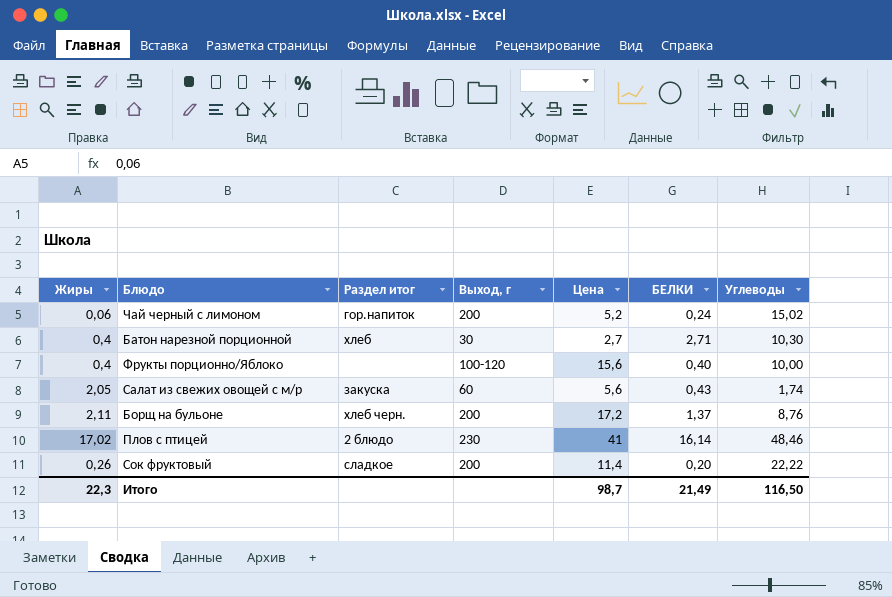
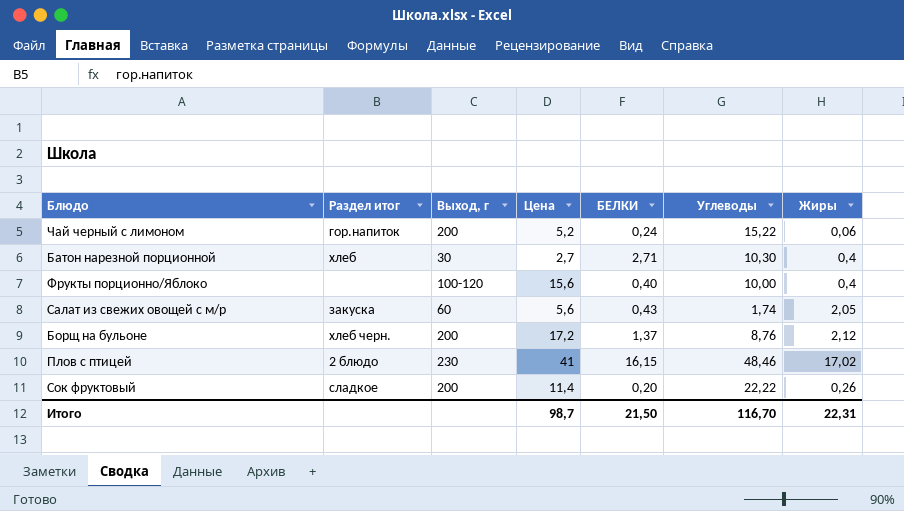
column Жиры | position: 1 -> 7
Чай черный с лимоном | Углеводы: 15,02 -> 15,22
Борщ на бульоне | Жиры: 2,11 -> 2,12
Плов с птицей | БЕЛКИ: 16,14 -> 16,15
Итого | БЕЛКИ: 21,49 -> 21,50
Итого | Углеводы: 116,50 -> 116,70
Итого | Жиры: 22,3 -> 22,31

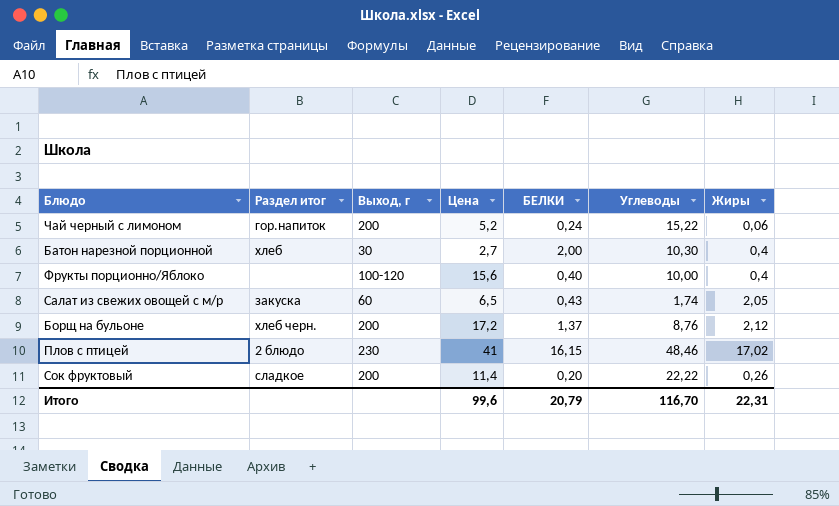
Батон нарезной порционной | БЕЛКИ: 2,71 -> 2,00
Салат из свежих овощей с м/р | Цена: 5,6 -> 6,5
Итого | Цена: 98,7 -> 99,6
Итого | БЕЛКИ: 21,50 -> 20,79

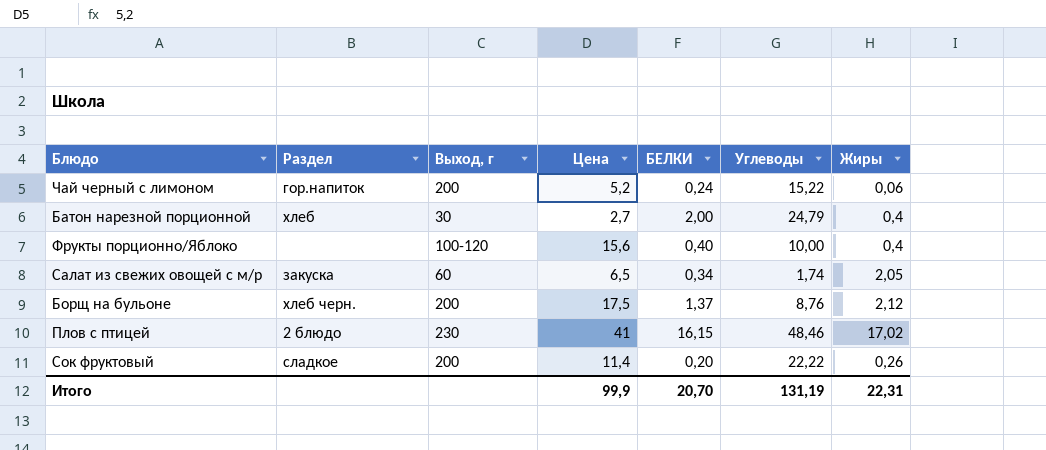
column name: Раздел итог -> Раздел
Батон нарезной порционной | Углеводы: 10,30 -> 24,79
Салат из свежих овощей с м/р | БЕЛКИ: 0,43 -> 0,34
Борщ на бульоне | Цена: 17,2 -> 17,5
Итого | Цена: 99,6 -> 99,9
Итого | БЕЛКИ: 20,79 -> 20,70
Итого | Углеводы: 116,70 -> 131,19

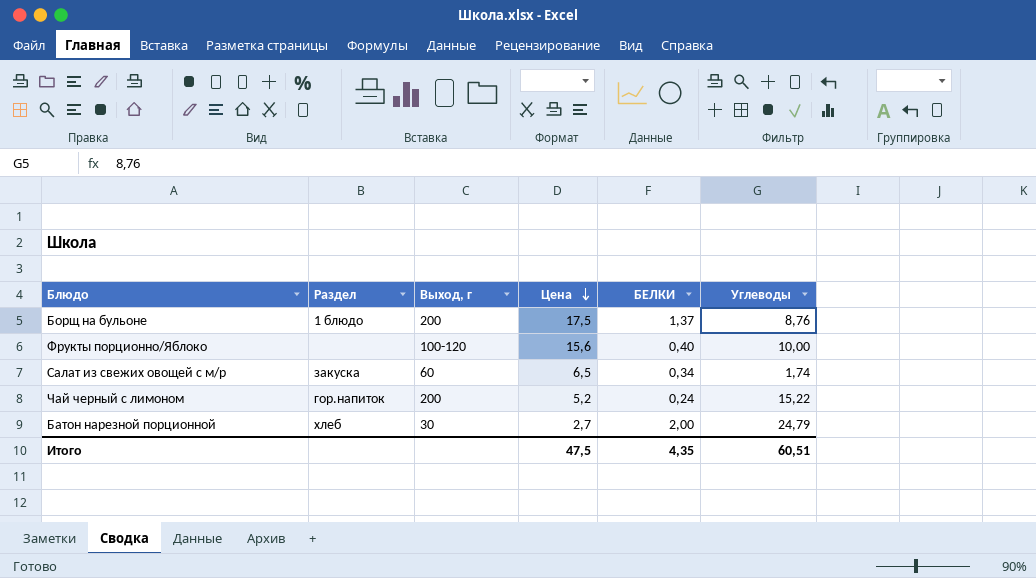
row order: none -> Цена descending
column Жиры | position: 7 -> none
row Плов с птицей: 2 блюдо | 230 | 41 | 16,15 | 48,46 | 17,02 -> none
row Сок фруктовый: сладкое | 200 | 11,4 | 0,20 | 22,22 | 0,26 -> none
Борщ на бульоне | Раздел: хлеб черн. -> 1 блюдо
Итого | Цена: 99,9 -> 47,5
Итого | БЕЛКИ: 20,70 -> 4,35
Итого | Углеводы: 131,19 -> 60,51

